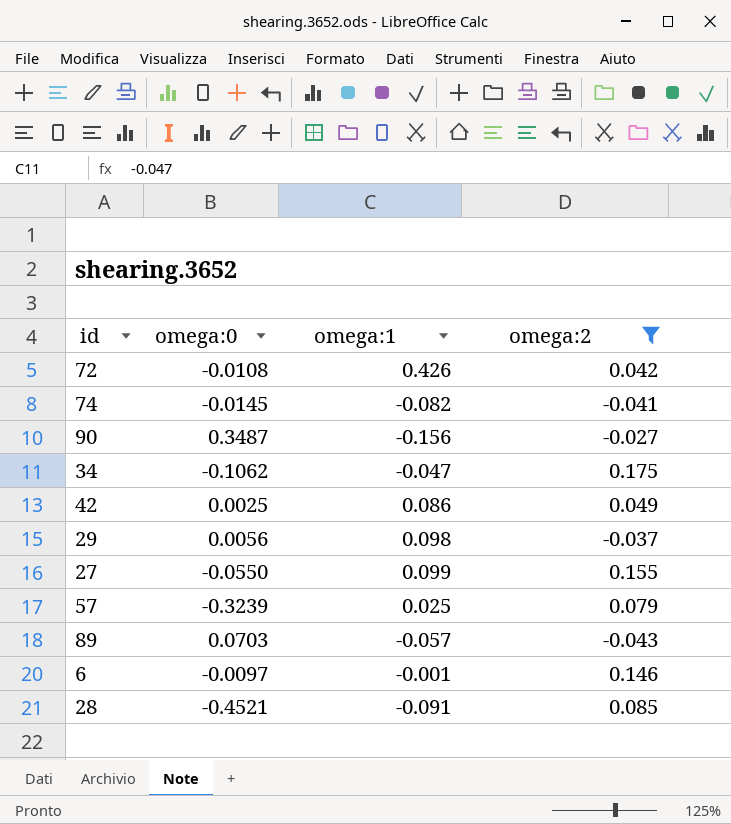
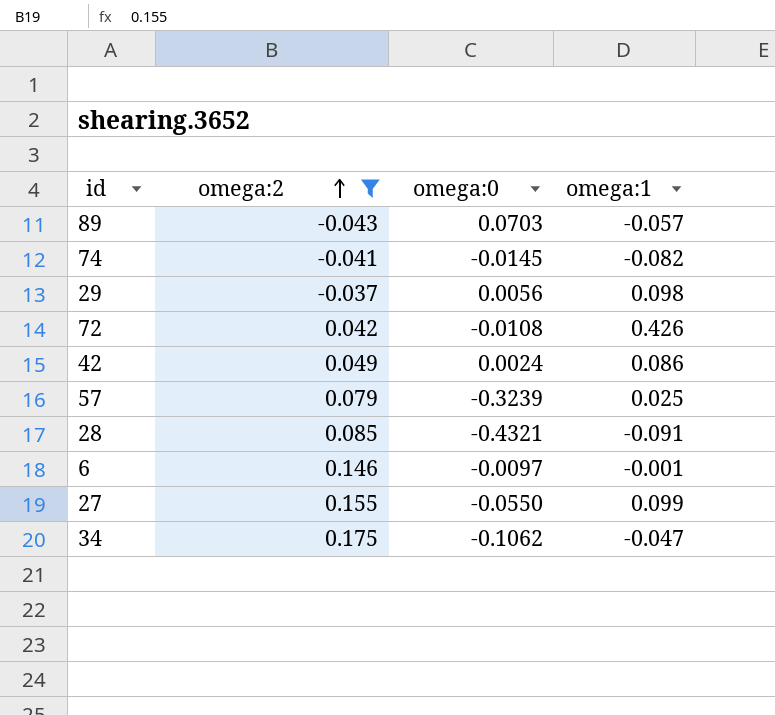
row order: none -> omega:2 ascending
column omega:2 | position: 4 -> 2
row 90: 0.3487 | -0.156 | -0.027 -> none
42 | omega:0: 0.0025 -> 0.0024
28 | omega:0: -0.4521 -> -0.4321

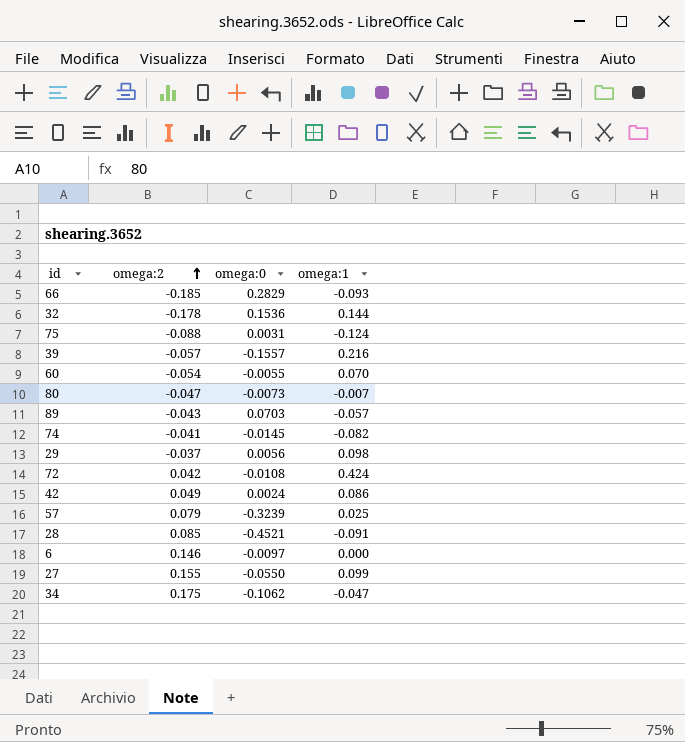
filter: omega:2 >= -0.043 -> none
72 | omega:1: 0.426 -> 0.424
28 | omega:0: -0.4321 -> -0.4521
6 | omega:1: -0.001 -> 0.000

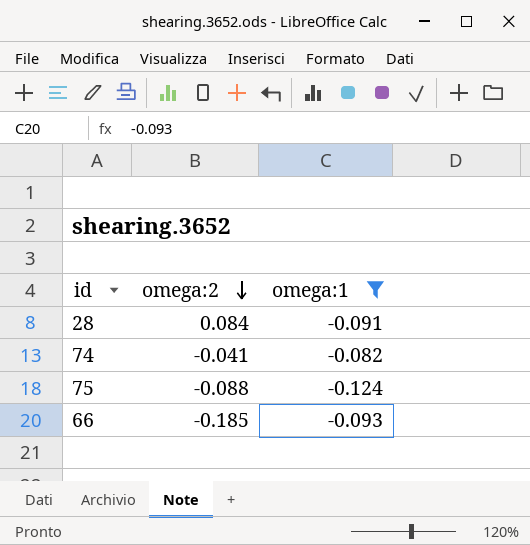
filter: none -> omega:1 <= -0.082
row order: omega:2 ascending -> omega:2 descending
column omega:0 | position: 3 -> none
28 | omega:2: 0.085 -> 0.084

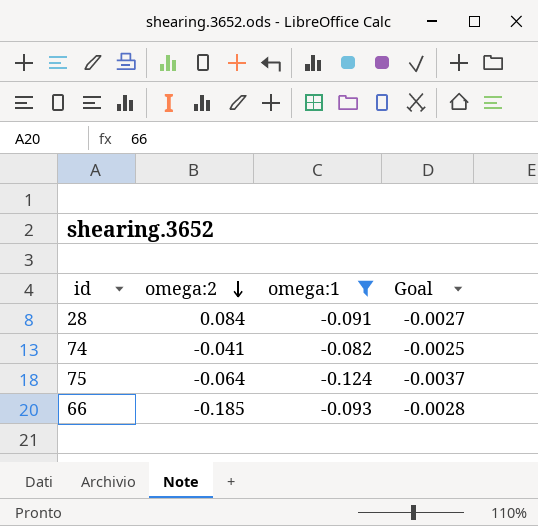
column Goal | formula: none -> [omega:1] * 0.03
75 | omega:2: -0.088 -> -0.064

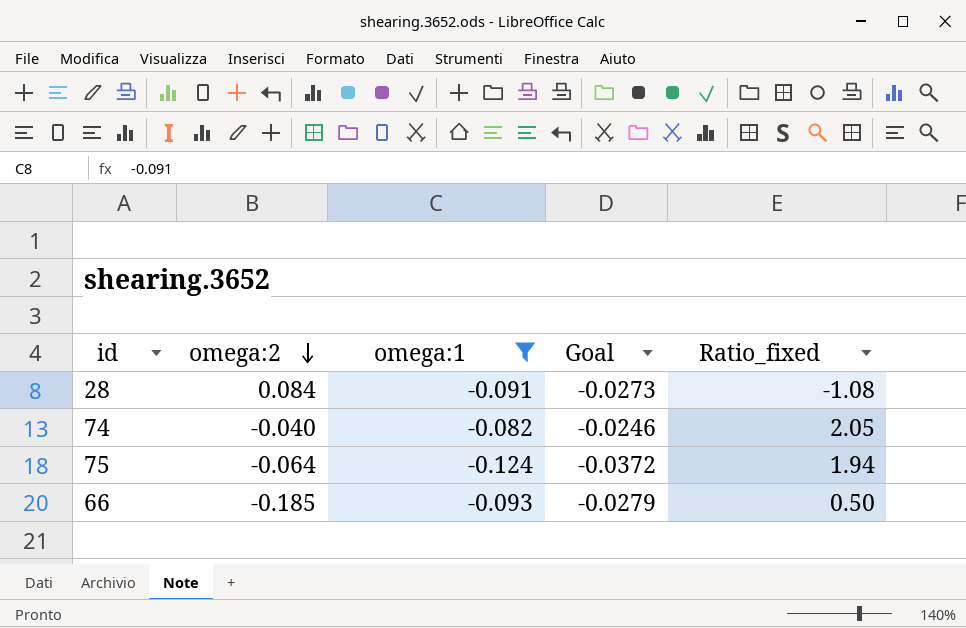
column Goal | formula: [omega:1] * 0.03 -> [omega:1] * 0.3
column Ratio_fixed | formula: none -> [omega:1] / [omega:2]
74 | omega:2: -0.041 -> -0.040

